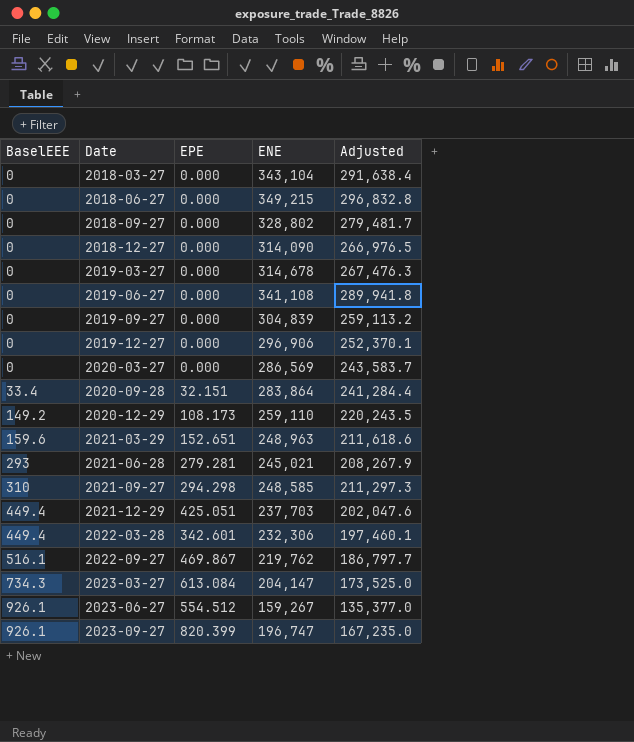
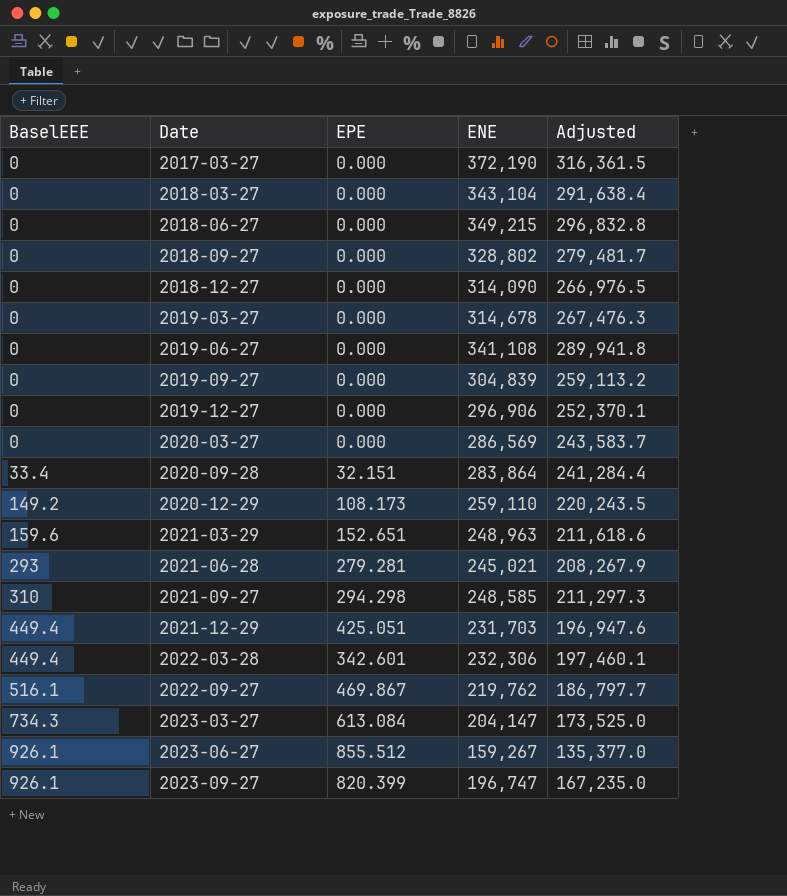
row 2017-03-27: none -> 0 | 0.000 | 372,190 | 316,361.5
2021-12-29 | ENE: 237,703 -> 231,703
2021-12-29 | Adjusted: 202,047.6 -> 196,947.6
2023-06-27 | EPE: 554.512 -> 855.512

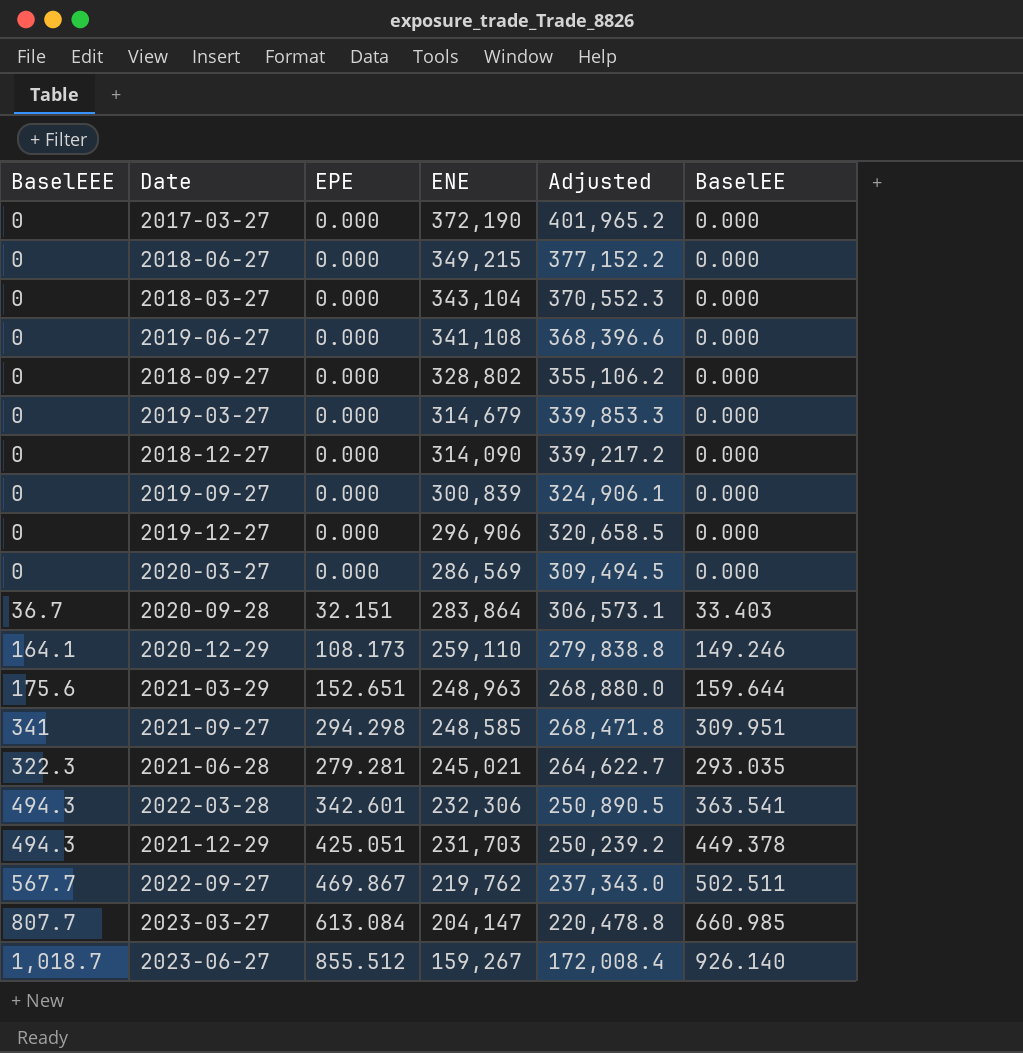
row order: BaselEEE ascending -> ENE descending
column Adjusted | formula: [ENE] * 0.85 -> [ENE] * 1.08
column BaselEE | position: none -> 6
row 2023-09-27: 926.1 | 820.399 | 196,747 | 167,235.0 -> none
2019-03-27 | ENE: 314,678 -> 314,679
2019-09-27 | ENE: 304,839 -> 300,839
2020-09-28 | BaselEEE: 33.4 -> 36.7
2020-12-29 | BaselEEE: 149.2 -> 164.1
2021-03-29 | BaselEEE: 159.6 -> 175.6
2021-09-27 | BaselEEE: 310 -> 341
2021-06-28 | BaselEEE: 293 -> 322.3
2022-03-28 | BaselEEE: 449.4 -> 494.3
2021-12-29 | BaselEEE: 449.4 -> 494.3
2022-09-27 | BaselEEE: 516.1 -> 567.7
2023-03-27 | BaselEEE: 734.3 -> 807.7
2023-06-27 | BaselEEE: 926.1 -> 1,018.7

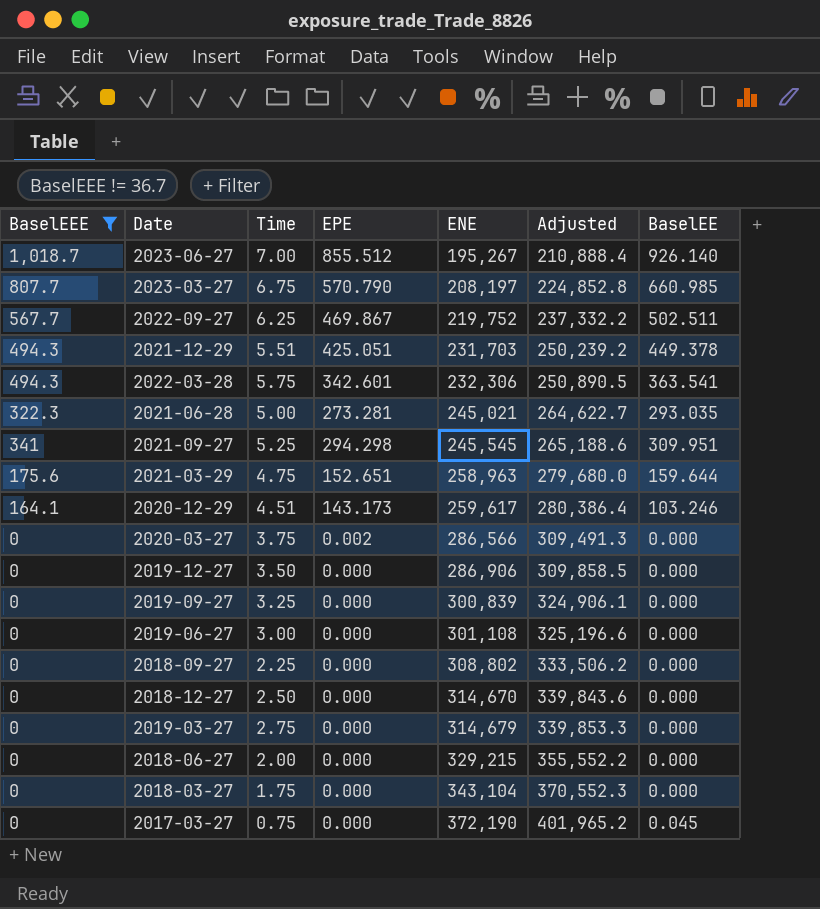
filter: none -> BaselEEE != 36.7
row order: ENE descending -> ENE ascending
column Time | position: none -> 3
2023-06-27 | ENE: 159,267 -> 195,267
2023-06-27 | Adjusted: 172,008.4 -> 210,888.4
2023-03-27 | EPE: 613.084 -> 570.790
2023-03-27 | ENE: 204,147 -> 208,197
2023-03-27 | Adjusted: 220,478.8 -> 224,852.8
2022-09-27 | ENE: 219,762 -> 219,752
2022-09-27 | Adjusted: 237,343.0 -> 237,332.2
2021-06-28 | EPE: 279.281 -> 273.281
2021-09-27 | ENE: 248,585 -> 245,545
2021-09-27 | Adjusted: 268,471.8 -> 265,188.6
2021-03-29 | ENE: 248,963 -> 258,963
2021-03-29 | Adjusted: 268,880.0 -> 279,680.0
2020-12-29 | EPE: 108.173 -> 143.173
2020-12-29 | ENE: 259,110 -> 259,617
2020-12-29 | Adjusted: 279,838.8 -> 280,386.4
2020-12-29 | BaselEE: 149.246 -> 103.246
2020-03-27 | EPE: 0.000 -> 0.002
2020-03-27 | ENE: 286,569 -> 286,566
2020-03-27 | Adjusted: 309,494.5 -> 309,491.3
2019-12-27 | ENE: 296,906 -> 286,906
2019-12-27 | Adjusted: 320,658.5 -> 309,858.5
2019-06-27 | ENE: 341,108 -> 301,108
2019-06-27 | Adjusted: 368,396.6 -> 325,196.6
2018-09-27 | ENE: 328,802 -> 308,802
2018-09-27 | Adjusted: 355,106.2 -> 333,506.2
2018-12-27 | ENE: 314,090 -> 314,670
2018-12-27 | Adjusted: 339,217.2 -> 339,843.6
2018-06-27 | ENE: 349,215 -> 329,215
2018-06-27 | Adjusted: 377,152.2 -> 355,552.2
2017-03-27 | BaselEE: 0.000 -> 0.045

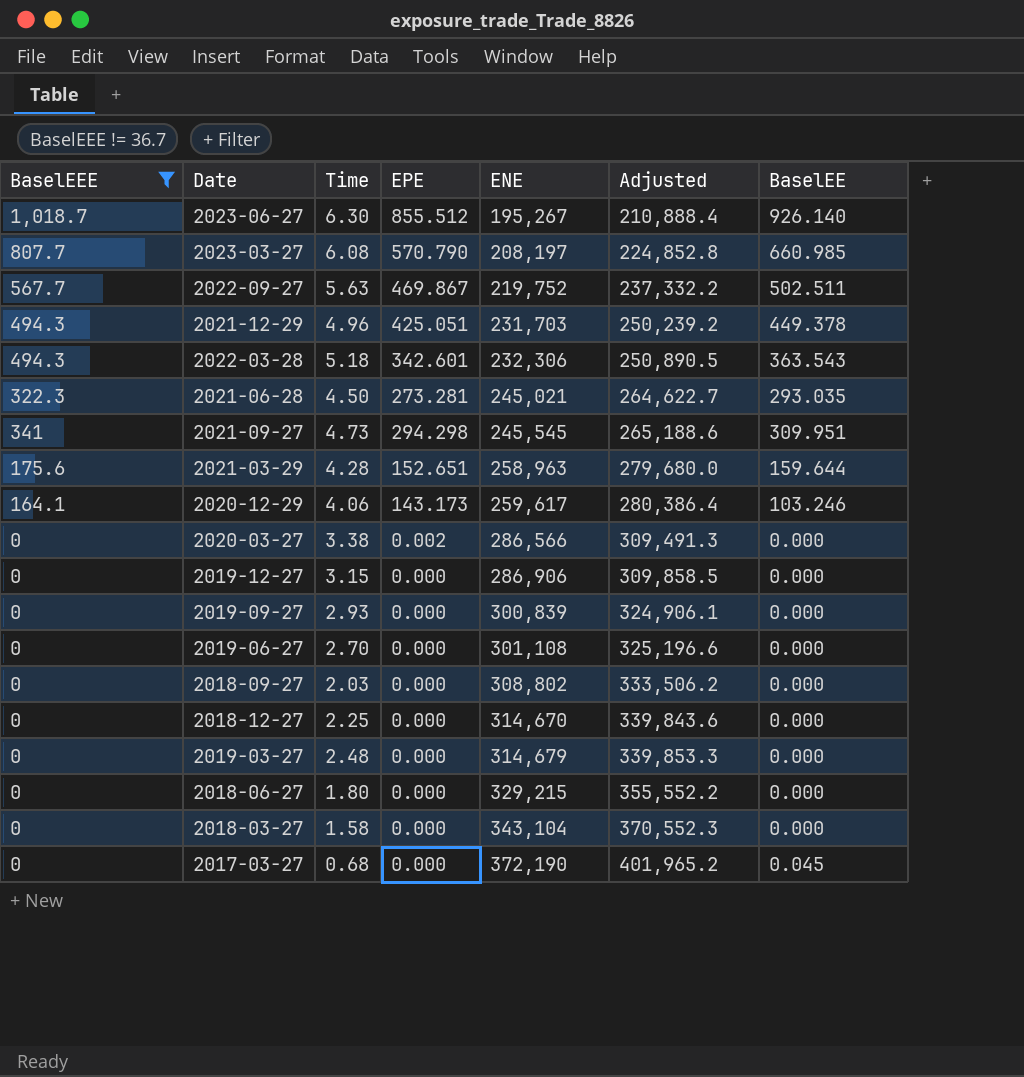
2023-06-27 | Time: 7.00 -> 6.30
2023-03-27 | Time: 6.75 -> 6.08
2022-09-27 | Time: 6.25 -> 5.63
2021-12-29 | Time: 5.51 -> 4.96
2022-03-28 | Time: 5.75 -> 5.18
2022-03-28 | BaselEE: 363.541 -> 363.543
2021-06-28 | Time: 5.00 -> 4.50
2021-09-27 | Time: 5.25 -> 4.73
2021-03-29 | Time: 4.75 -> 4.28
2020-12-29 | Time: 4.51 -> 4.06
2020-03-27 | Time: 3.75 -> 3.38
2019-12-27 | Time: 3.50 -> 3.15
2019-09-27 | Time: 3.25 -> 2.93
2019-06-27 | Time: 3.00 -> 2.70
2018-09-27 | Time: 2.25 -> 2.03
2018-12-27 | Time: 2.50 -> 2.25
2019-03-27 | Time: 2.75 -> 2.48
2018-06-27 | Time: 2.00 -> 1.80
2018-03-27 | Time: 1.75 -> 1.58
2017-03-27 | Time: 0.75 -> 0.68

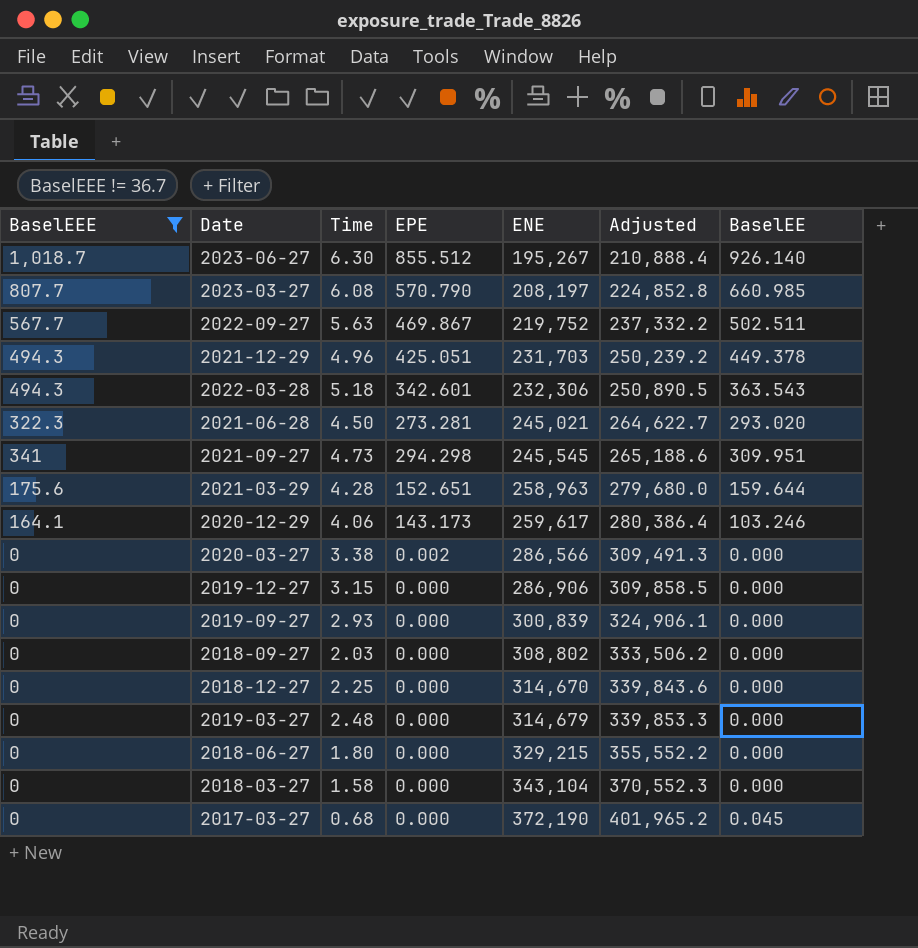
row 2019-06-27: 0 | 2.70 | 0.000 | 301,108 | 325,196.6 | 0.000 -> none
2021-06-28 | BaselEE: 293.035 -> 293.020

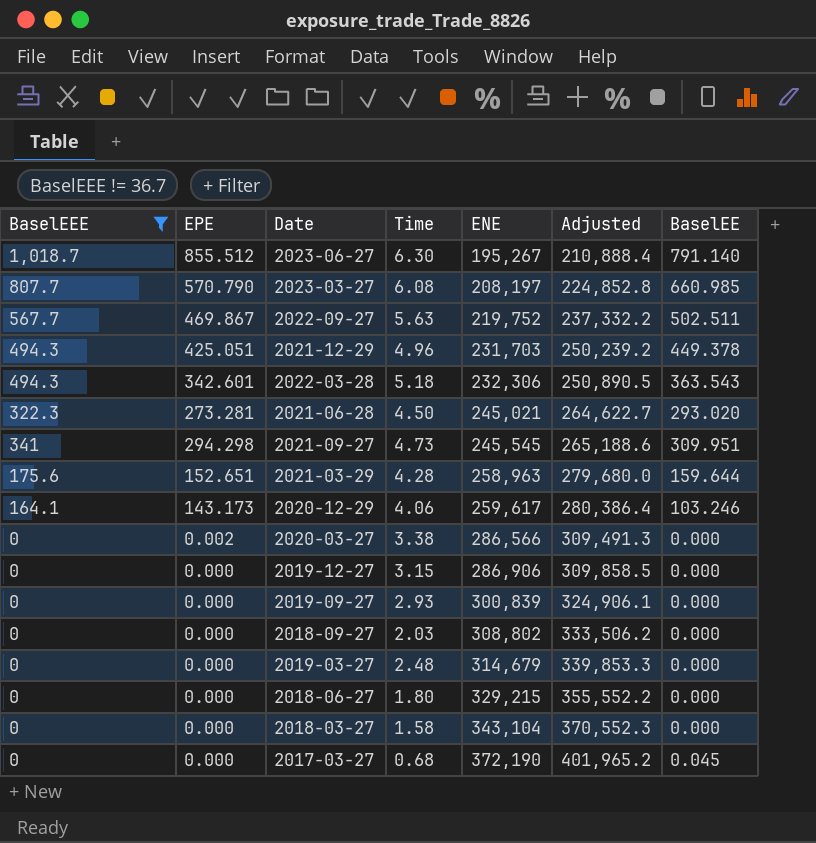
column EPE | position: 4 -> 2
row 2018-12-27: 0 | 2.25 | 0.000 | 314,670 | 339,843.6 | 0.000 -> none
2023-06-27 | BaselEE: 926.140 -> 791.140

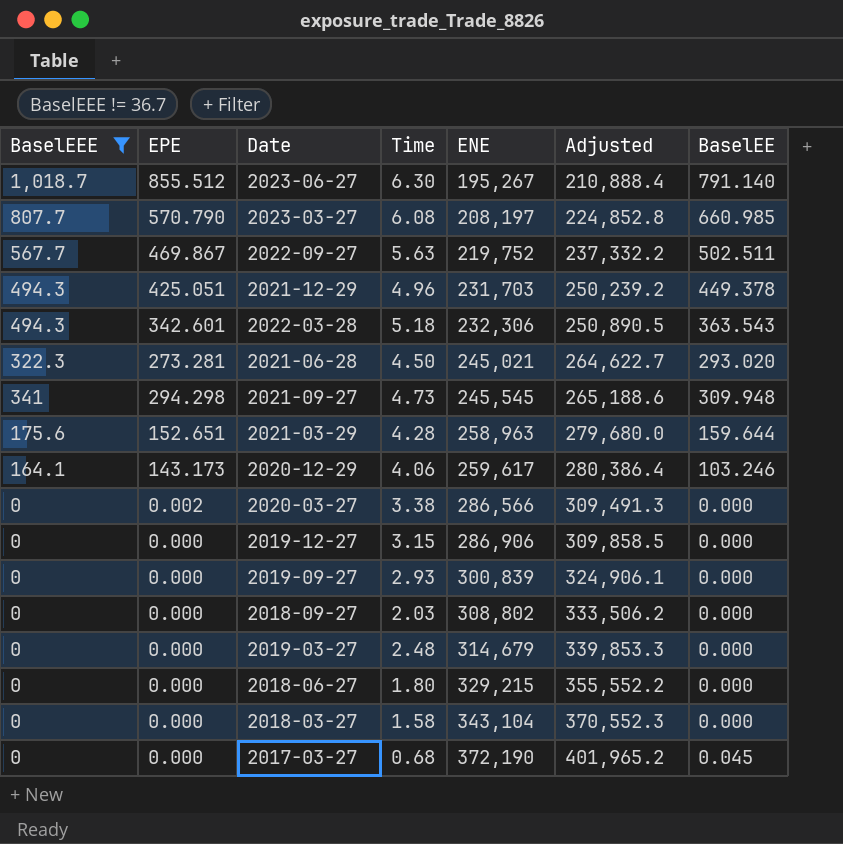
2021-09-27 | BaselEE: 309.951 -> 309.948

